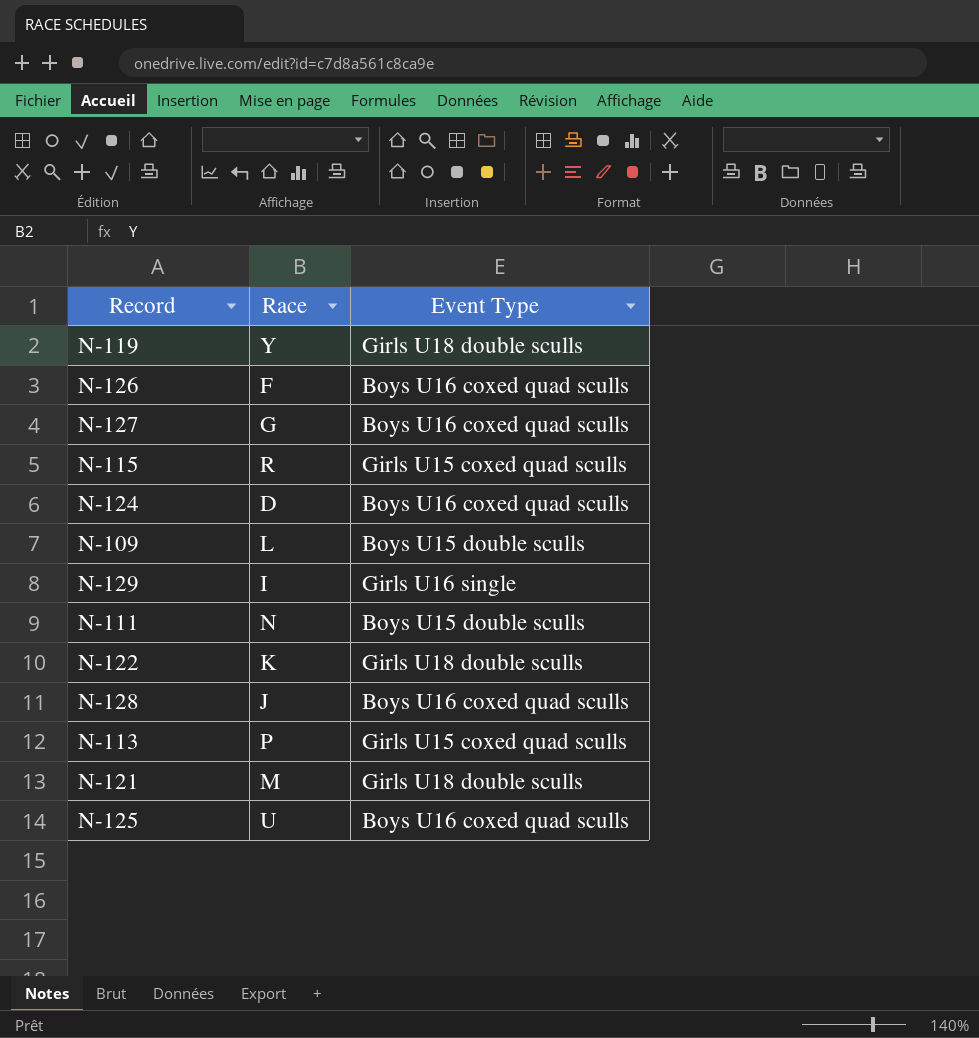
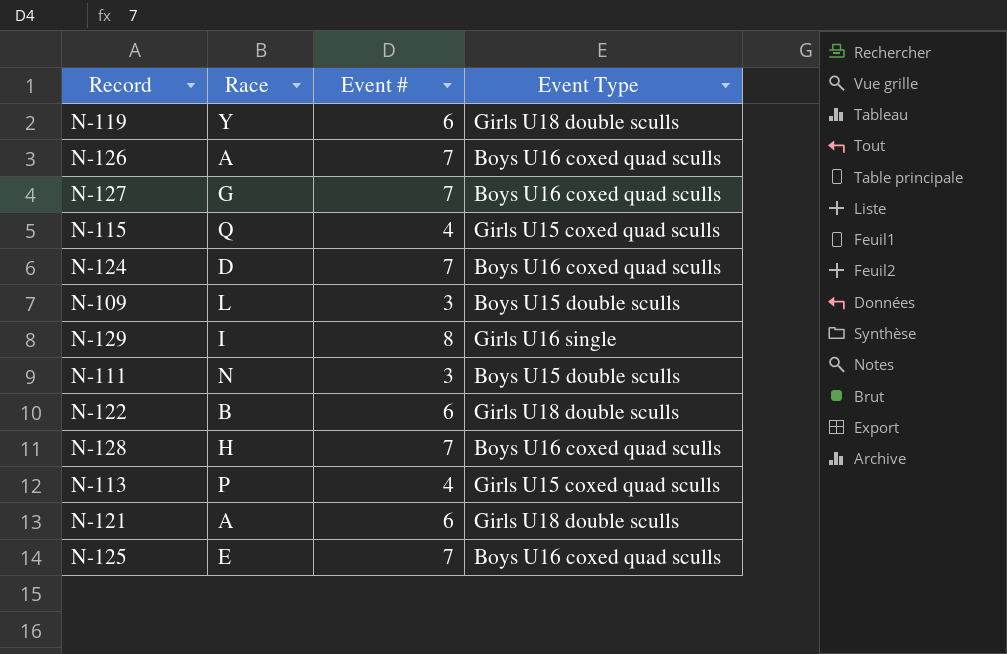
column Event # | position: none -> 3
N-126 | Race: F -> A
N-115 | Race: R -> Q
N-122 | Race: K -> B
N-128 | Race: J -> H
N-121 | Race: M -> A
N-125 | Race: U -> E

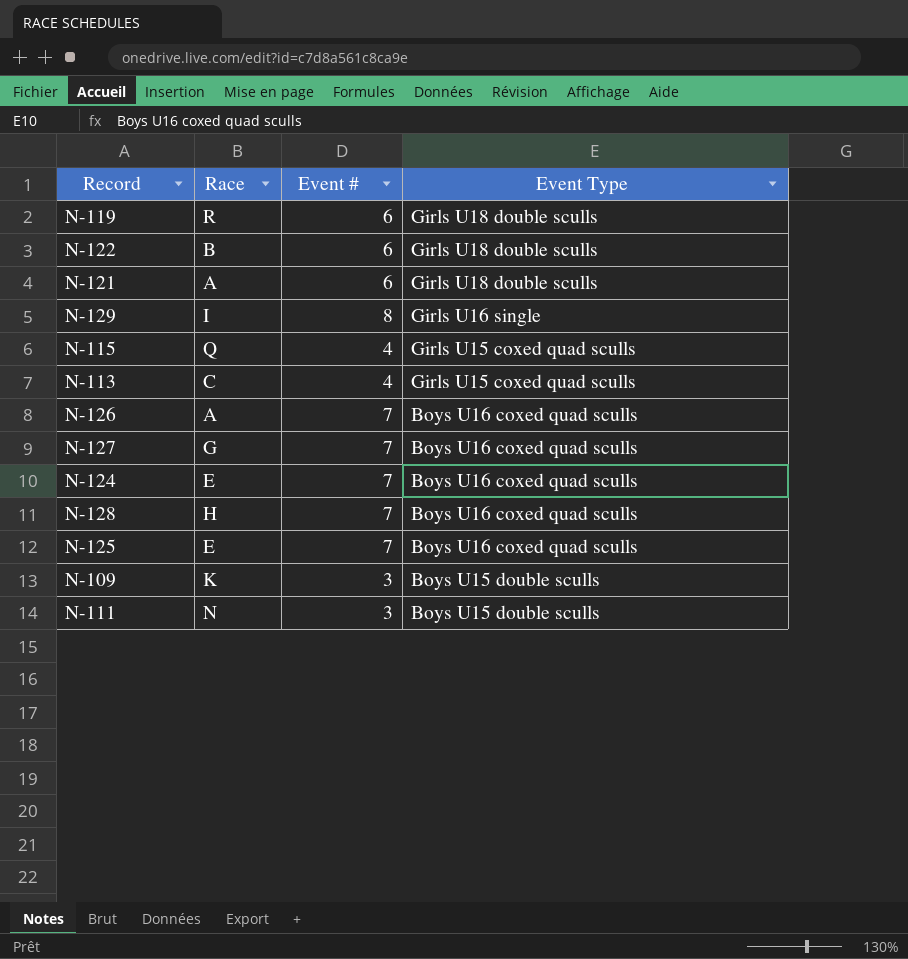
row order: none -> Event Type descending
N-119 | Race: Y -> R
N-113 | Race: P -> C
N-124 | Race: D -> E
N-109 | Race: L -> K

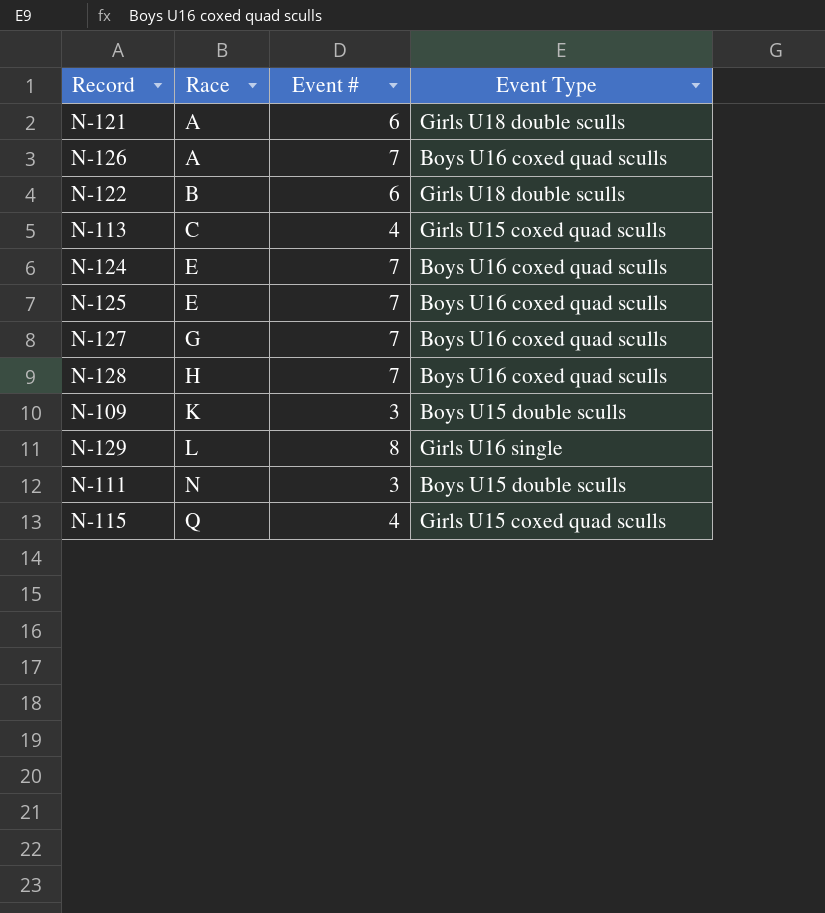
row order: Event Type descending -> Race ascending
row N-119: R | 6 | Girls U18 double sculls -> none
N-129 | Race: I -> L

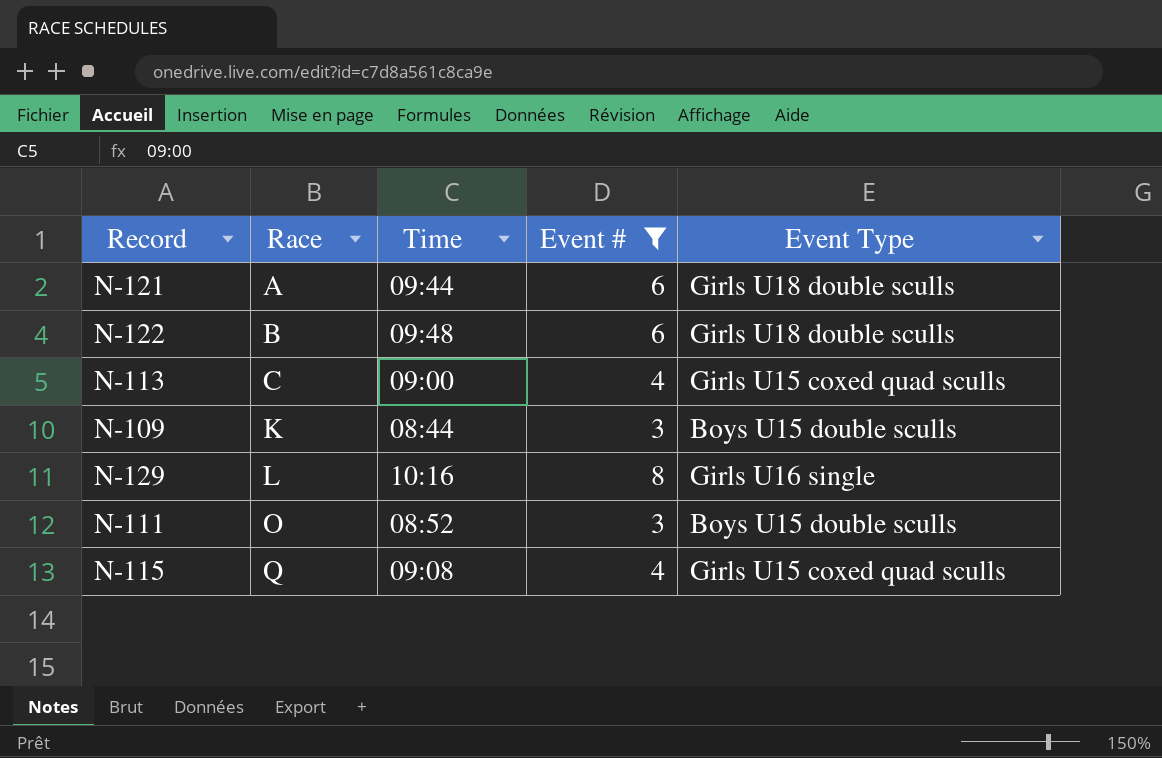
filter: none -> Event # != 7
column Time | position: none -> 3
N-111 | Race: N -> O

